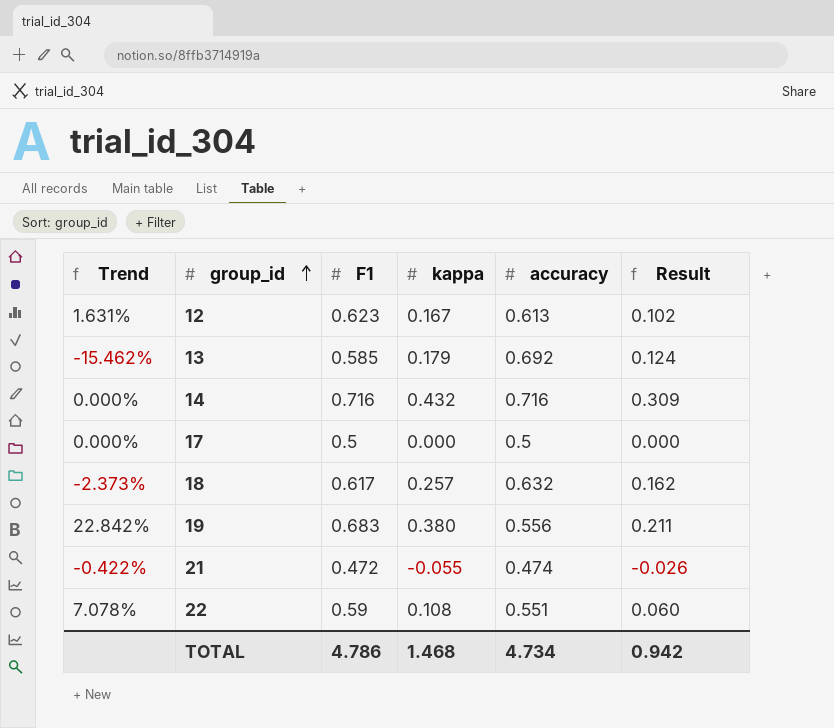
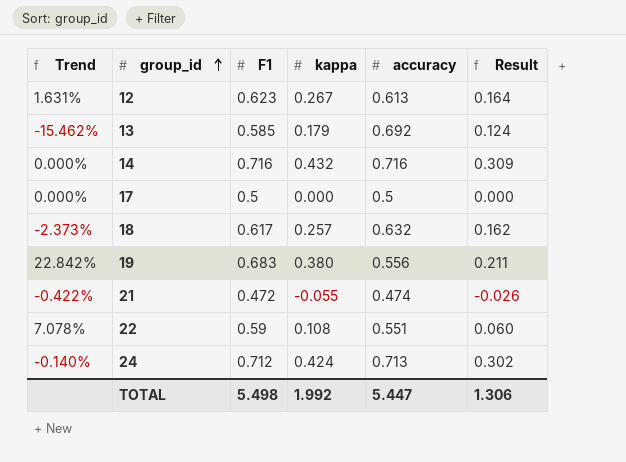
12 | kappa: 0.167 -> 0.267
12 | Result: 0.102 -> 0.164
row 24: none -> -0.140% | 0.712 | 0.424 | 0.713 | 0.302
TOTAL | F1: 4.786 -> 5.498
TOTAL | kappa: 1.468 -> 1.992
TOTAL | accuracy: 4.734 -> 5.447
TOTAL | Result: 0.942 -> 1.306

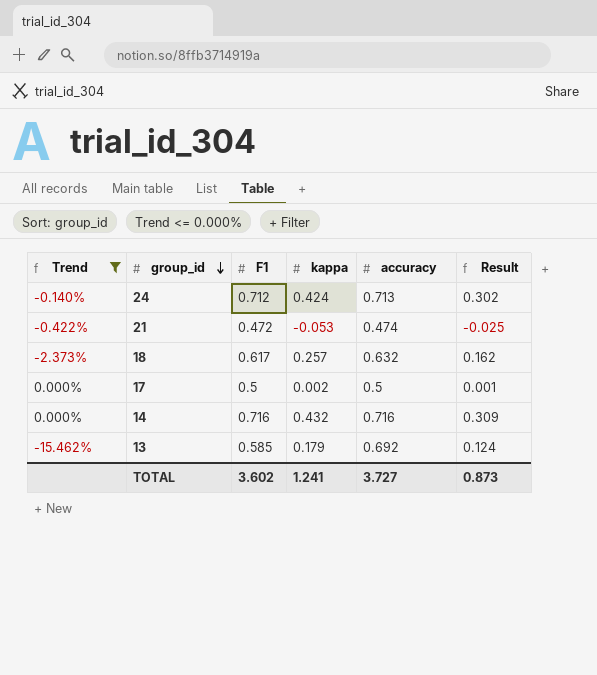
filter: none -> Trend <= 0.000%
row order: group_id ascending -> group_id descending
21 | kappa: -0.055 -> -0.053
21 | Result: -0.026 -> -0.025
17 | kappa: 0.000 -> 0.002
17 | Result: 0.000 -> 0.001
TOTAL | F1: 5.498 -> 3.602
TOTAL | kappa: 1.992 -> 1.241
TOTAL | accuracy: 5.447 -> 3.727
TOTAL | Result: 1.306 -> 0.873

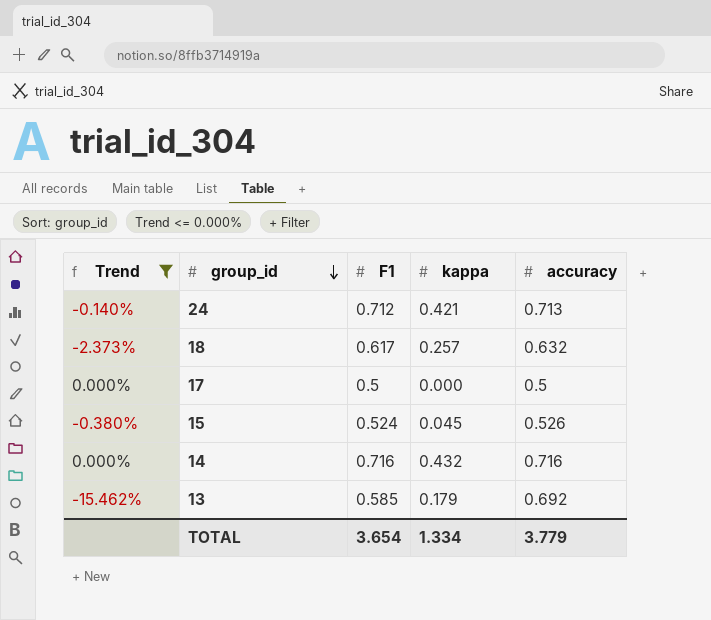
column Result | formula: [kappa] * [accuracy] -> none
row 21: -0.422% | 0.472 | -0.053 | 0.474 | -0.025 -> none
24 | kappa: 0.424 -> 0.421
17 | kappa: 0.002 -> 0.000
row 15: none -> -0.380% | 0.524 | 0.045 | 0.526
TOTAL | F1: 3.602 -> 3.654
TOTAL | kappa: 1.241 -> 1.334
TOTAL | accuracy: 3.727 -> 3.779

